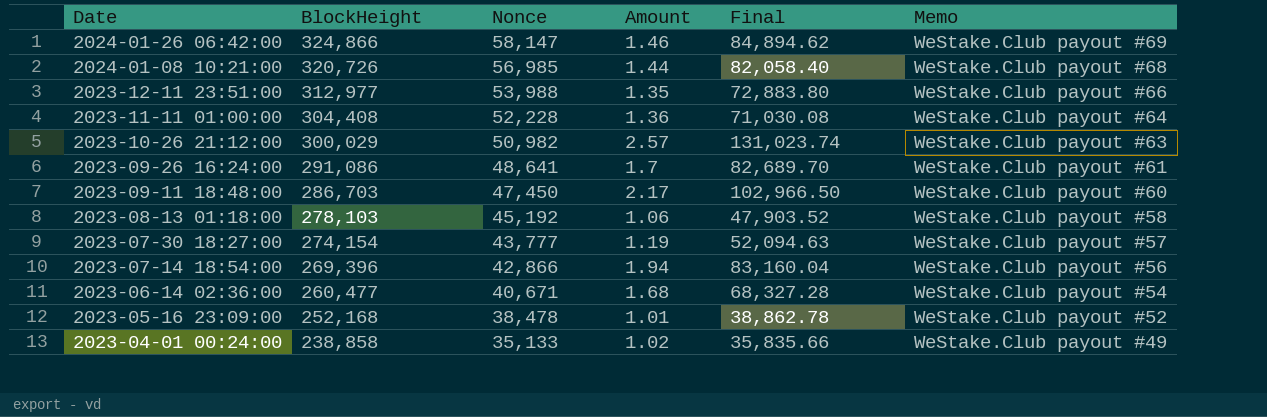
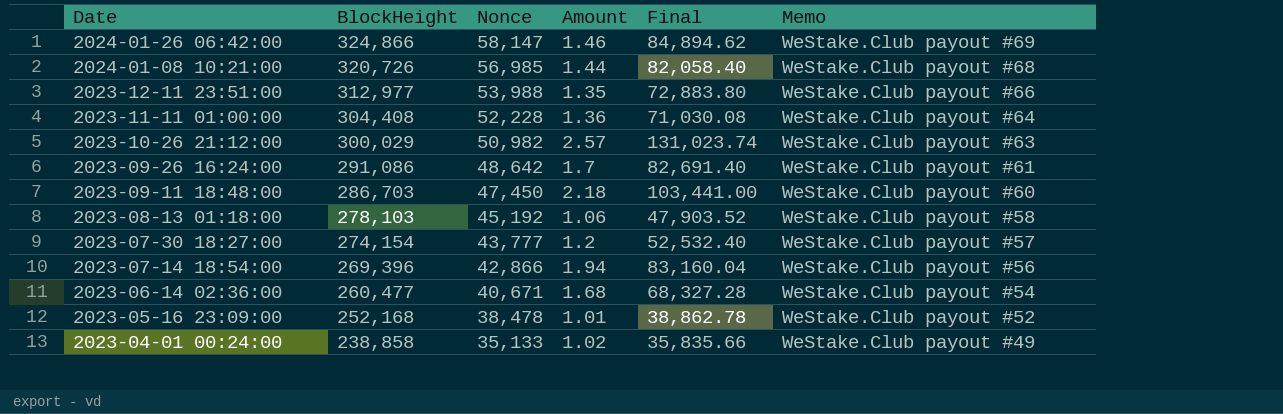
2023-09-26 16:24:00 | Nonce: 48,641 -> 48,642
2023-09-26 16:24:00 | Final: 82,689.70 -> 82,691.40
2023-09-11 18:48:00 | Amount: 2.17 -> 2.18
2023-09-11 18:48:00 | Final: 102,966.50 -> 103,441.00
2023-07-30 18:27:00 | Amount: 1.19 -> 1.2
2023-07-30 18:27:00 | Final: 52,094.63 -> 52,532.40

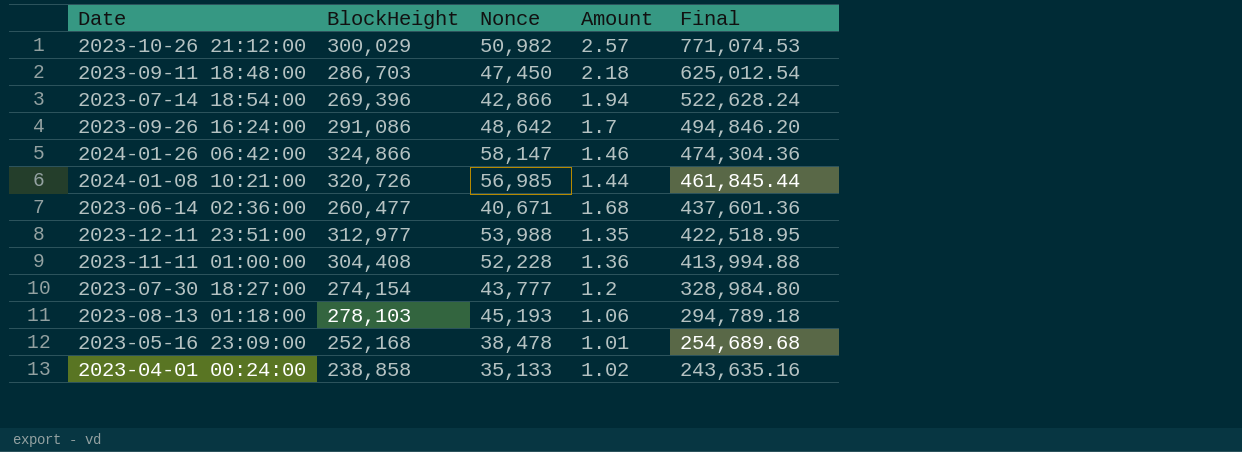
row order: Date descending -> Final descending
column Memo | position: 6 -> none
column Final | formula: [Nonce] * [Amount] -> [BlockHeight] * [Amount]
2023-08-13 01:18:00 | Nonce: 45,192 -> 45,193

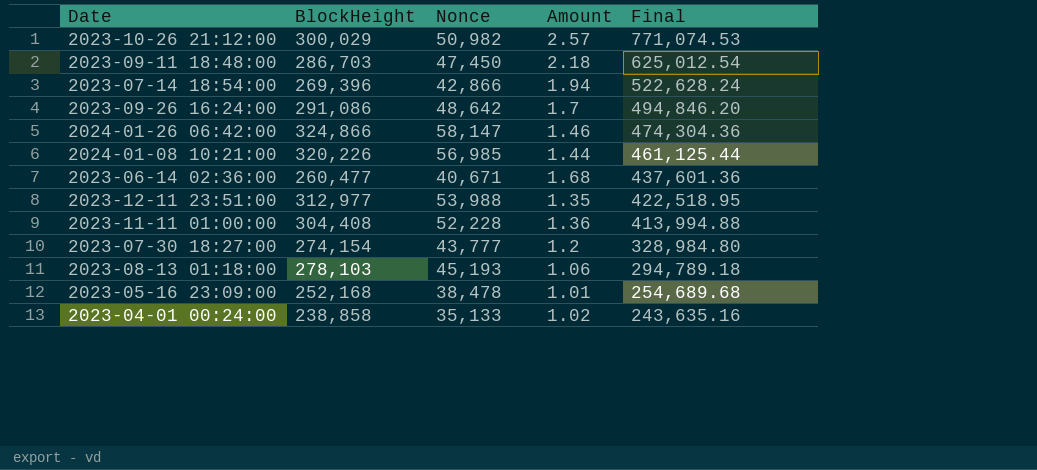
2024-01-08 10:21:00 | BlockHeight: 320,726 -> 320,226
2024-01-08 10:21:00 | Final: 461,845.44 -> 461,125.44

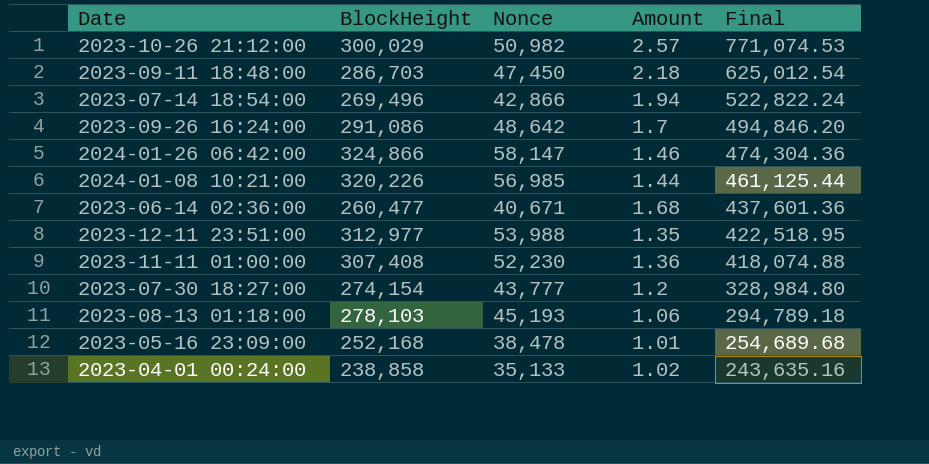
2023-07-14 18:54:00 | BlockHeight: 269,396 -> 269,496
2023-07-14 18:54:00 | Final: 522,628.24 -> 522,822.24
2023-11-11 01:00:00 | BlockHeight: 304,408 -> 307,408
2023-11-11 01:00:00 | Nonce: 52,228 -> 52,230
2023-11-11 01:00:00 | Final: 413,994.88 -> 418,074.88

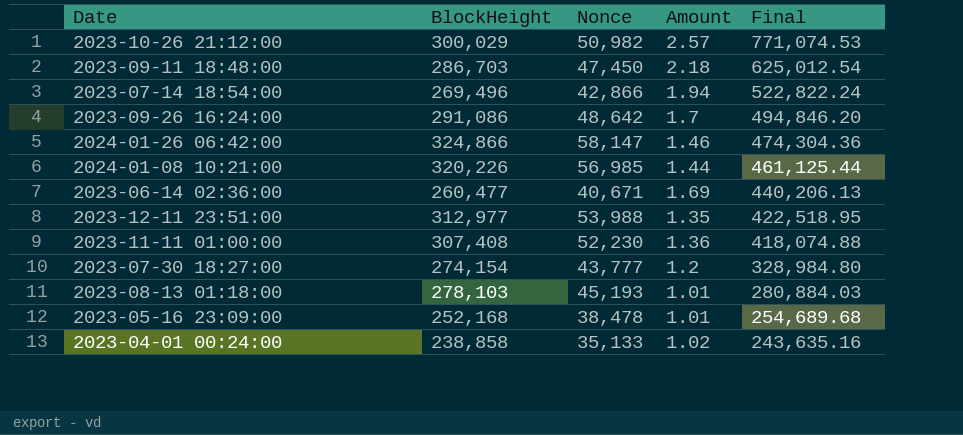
2023-06-14 02:36:00 | Amount: 1.68 -> 1.69
2023-06-14 02:36:00 | Final: 437,601.36 -> 440,206.13
2023-08-13 01:18:00 | Amount: 1.06 -> 1.01
2023-08-13 01:18:00 | Final: 294,789.18 -> 280,884.03

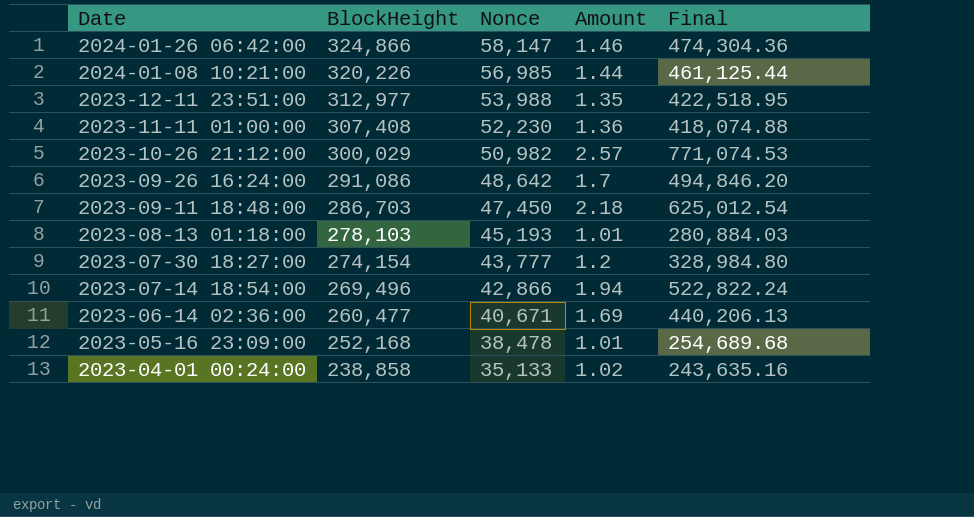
row order: Final descending -> Date descending

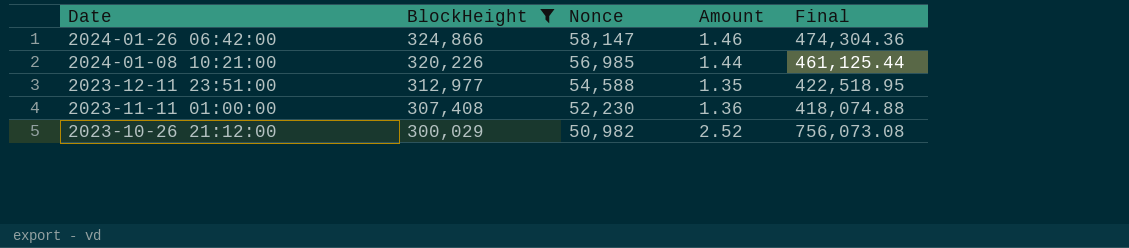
filter: none -> BlockHeight >= 300,029
2023-12-11 23:51:00 | Nonce: 53,988 -> 54,588
2023-10-26 21:12:00 | Amount: 2.57 -> 2.52
2023-10-26 21:12:00 | Final: 771,074.53 -> 756,073.08

